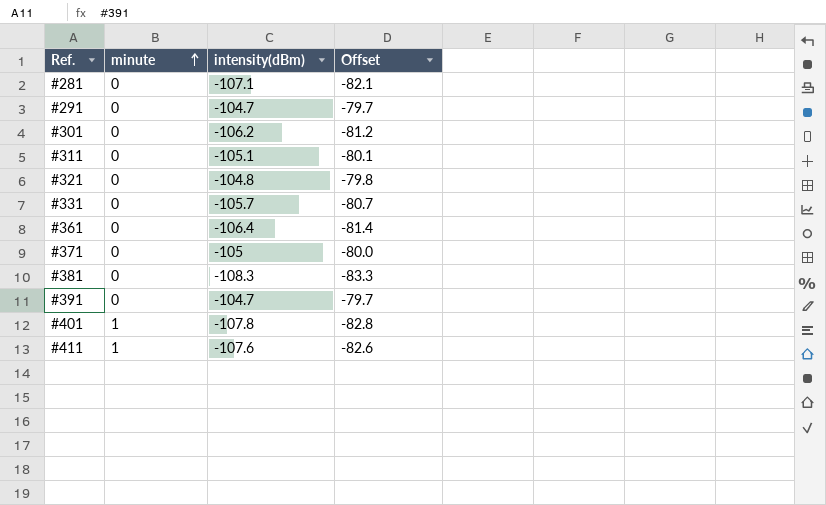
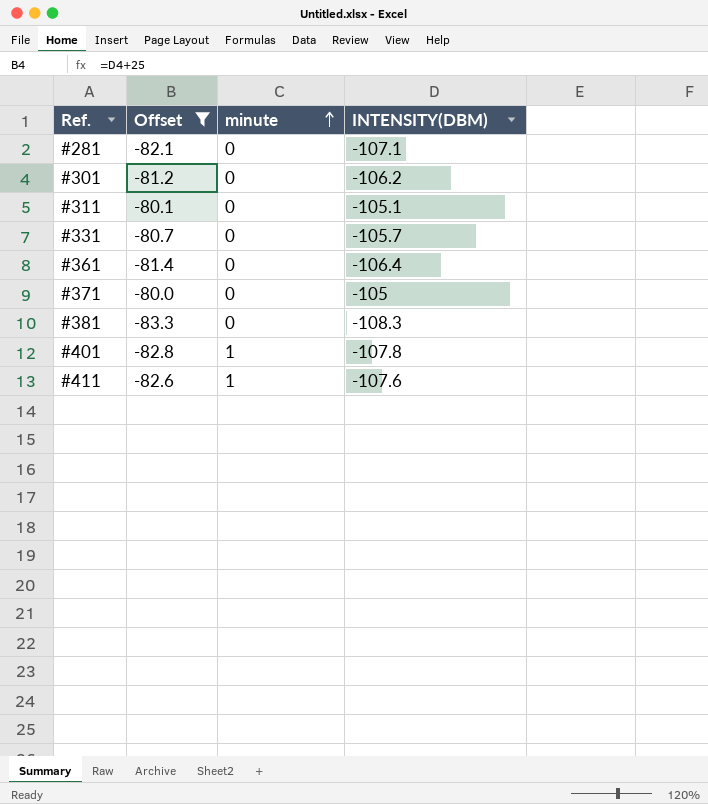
filter: none -> Offset <= -80.0
column Offset | position: 4 -> 2
column name: intensity(dBm) -> INTENSITY(DBM)

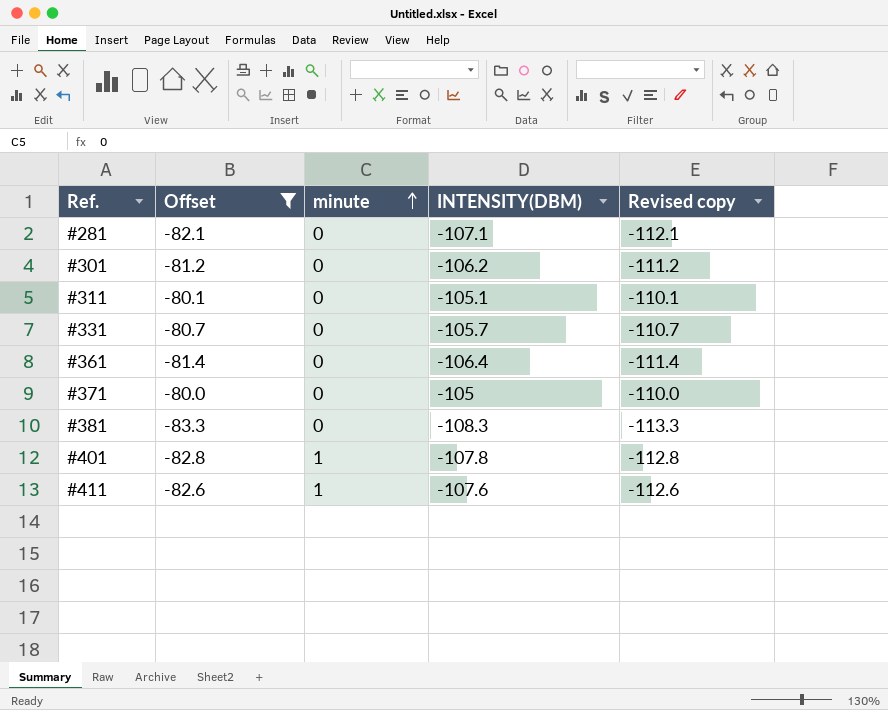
column Revised copy | formula: none -> [INTENSITY(DBM)] - 5

